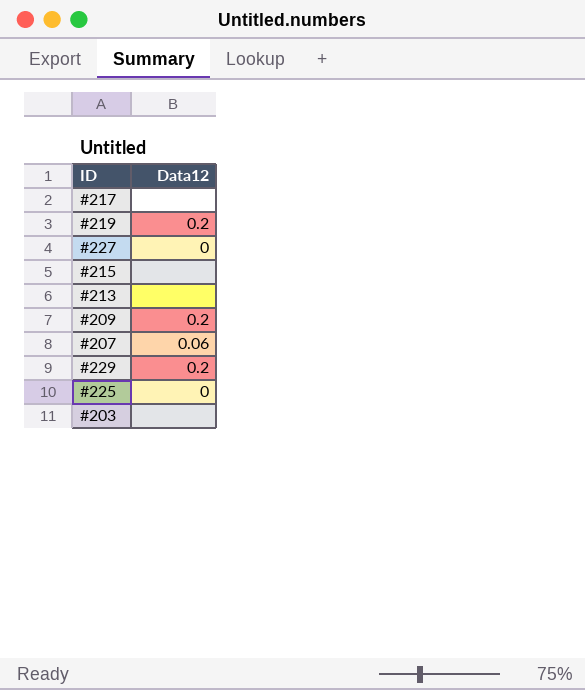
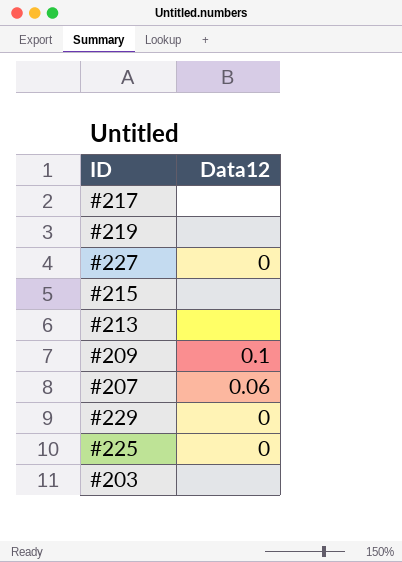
#219 | Data12: 0.2 -> none
#209 | Data12: 0.2 -> 0.1
#229 | Data12: 0.2 -> 0

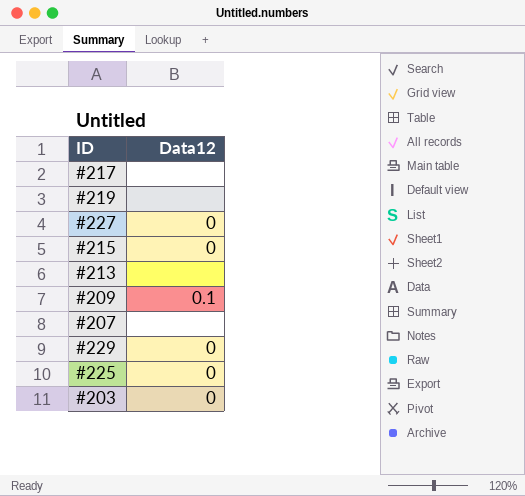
#215 | Data12: none -> 0
#207 | Data12: 0.06 -> none
#203 | Data12: none -> 0

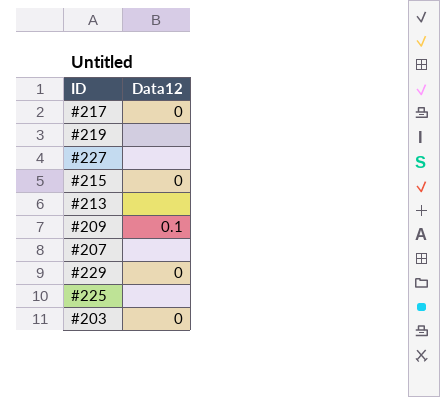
#217 | Data12: none -> 0
#227 | Data12: 0 -> none
#225 | Data12: 0 -> none

